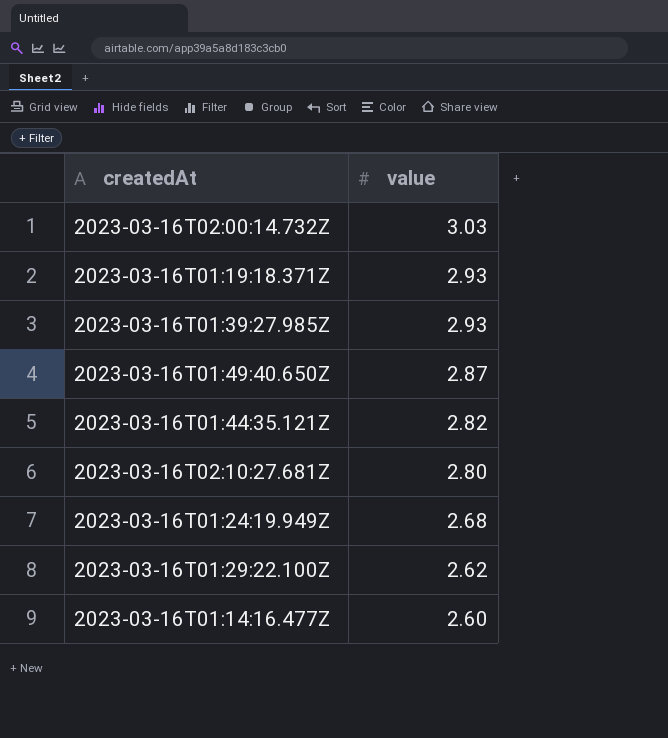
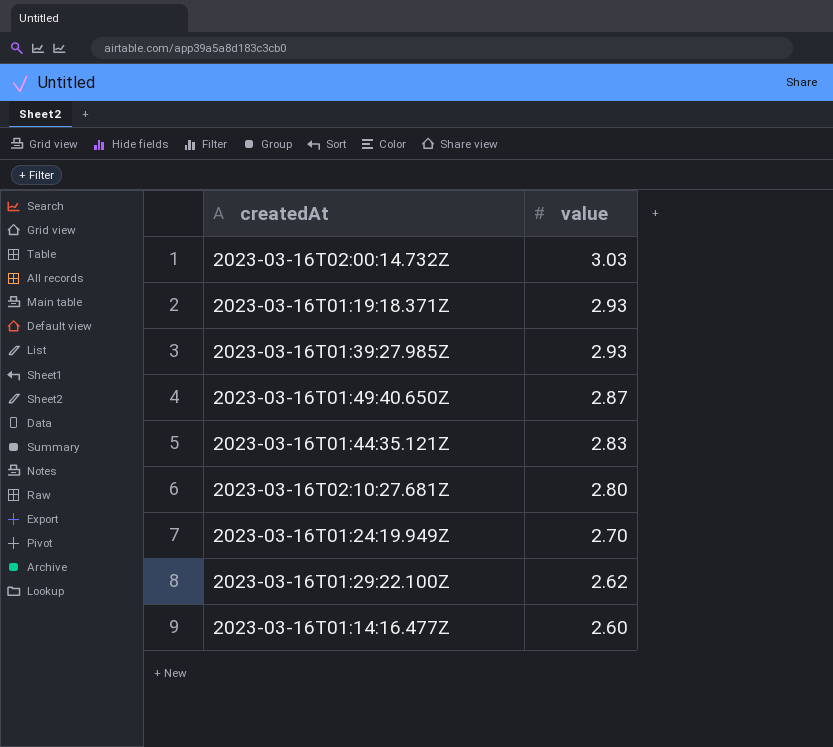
2023-03-16T01:44:35.121Z | value: 2.82 -> 2.83
2023-03-16T01:24:19.949Z | value: 2.68 -> 2.70

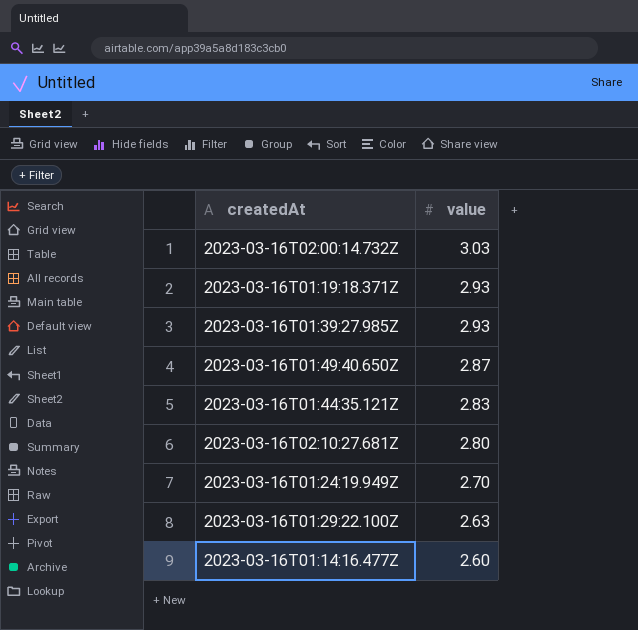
2023-03-16T01:29:22.100Z | value: 2.62 -> 2.63

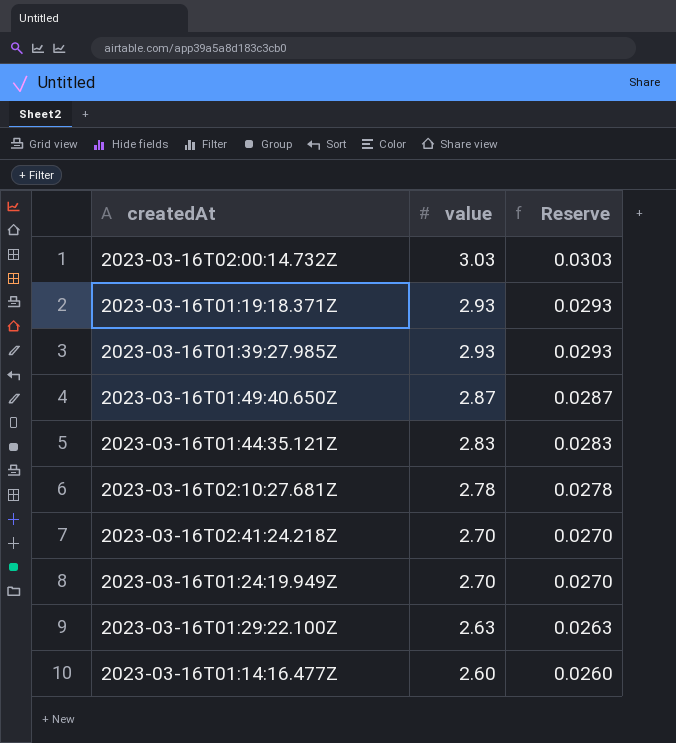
column Reserve | formula: none -> [value] * 0.01
2023-03-16T02:10:27.681Z | value: 2.80 -> 2.78
row 2023-03-16T02:41:24.218Z: none -> 2.70 | 0.0270

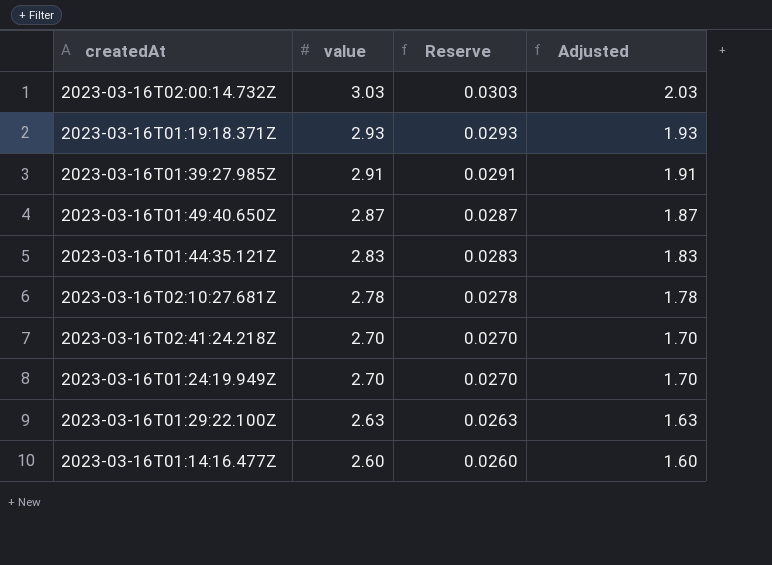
column Adjusted | formula: none -> [value] - 1
2023-03-16T01:39:27.985Z | value: 2.93 -> 2.91
2023-03-16T01:39:27.985Z | Reserve: 0.0293 -> 0.0291

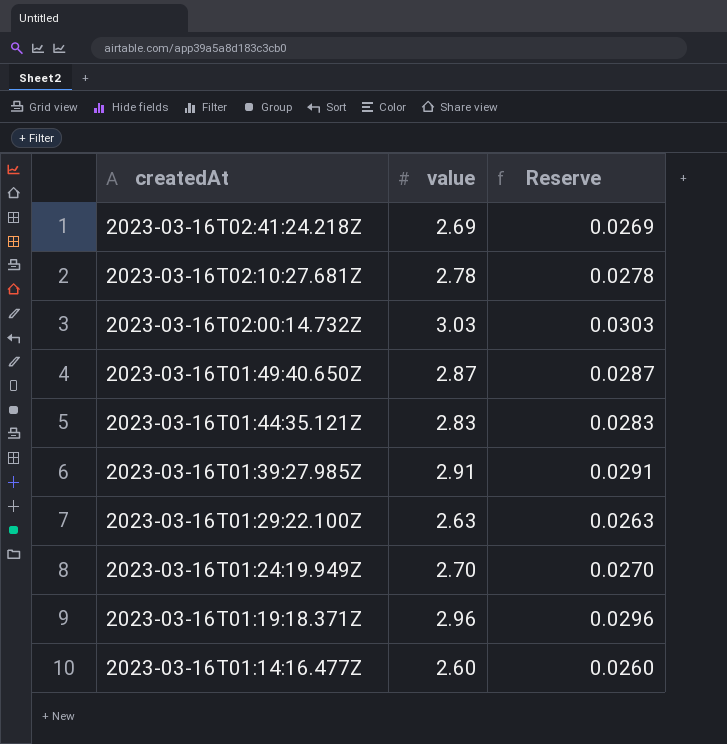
row order: value descending -> createdAt descending
column Adjusted | formula: [value] - 1 -> none
2023-03-16T02:41:24.218Z | value: 2.70 -> 2.69
2023-03-16T02:41:24.218Z | Reserve: 0.0270 -> 0.0269
2023-03-16T01:19:18.371Z | value: 2.93 -> 2.96
2023-03-16T01:19:18.371Z | Reserve: 0.0293 -> 0.0296

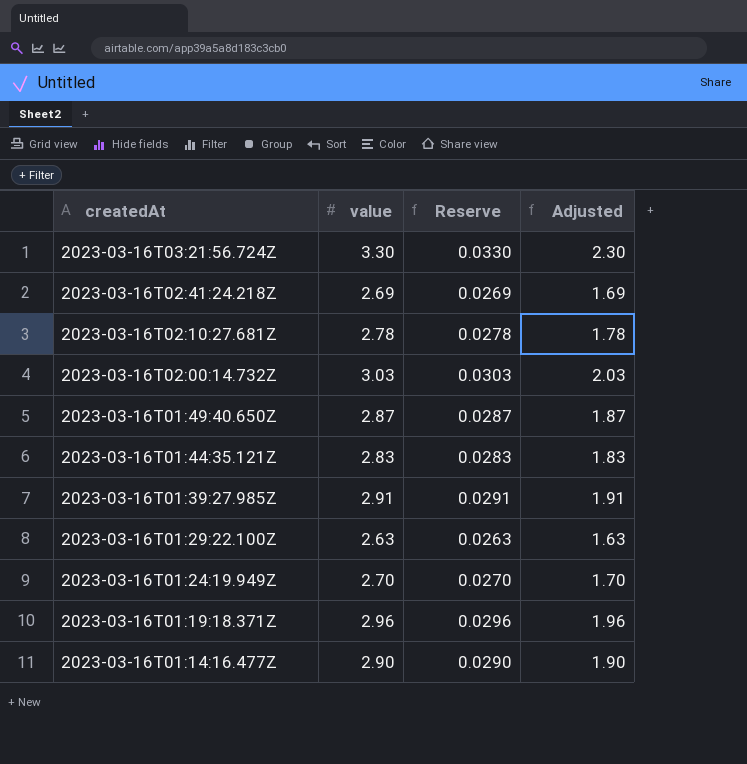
column Adjusted | formula: none -> [value] - 1
row 2023-03-16T03:21:56.724Z: none -> 3.30 | 0.0330 | 2.30
2023-03-16T01:14:16.477Z | value: 2.60 -> 2.90
2023-03-16T01:14:16.477Z | Reserve: 0.0260 -> 0.0290

